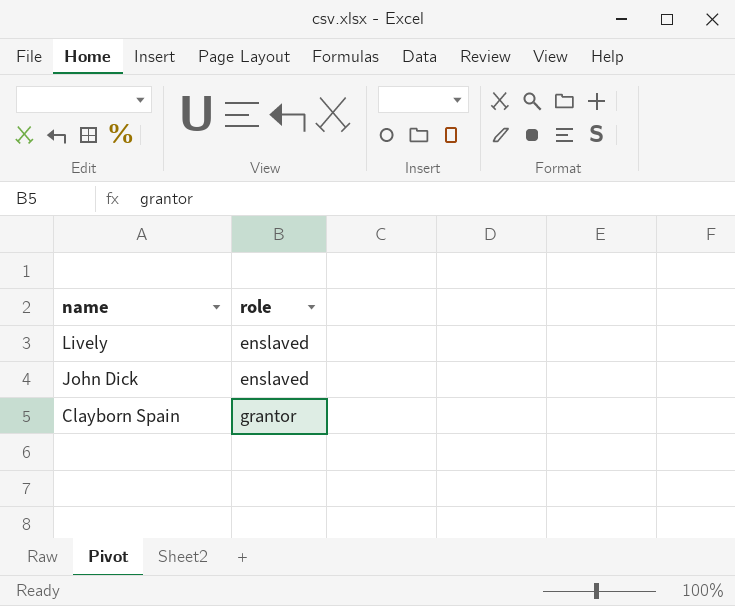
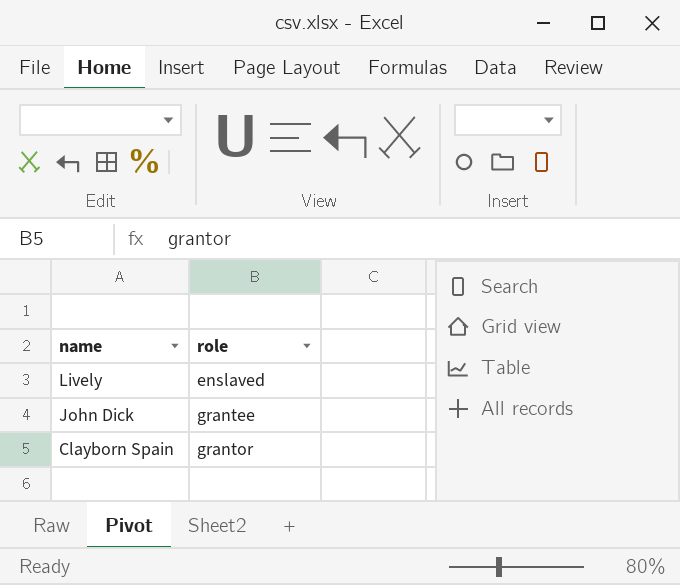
John Dick | role: enslaved -> grantee

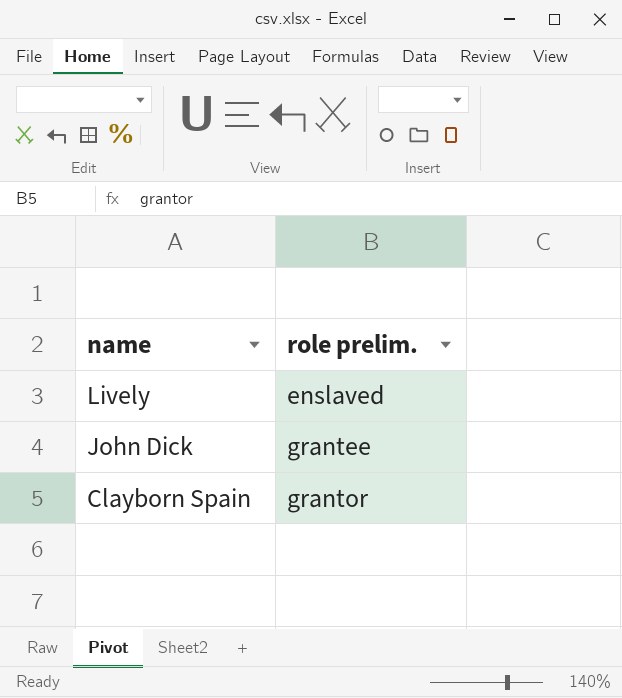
column name: role -> role prelim.

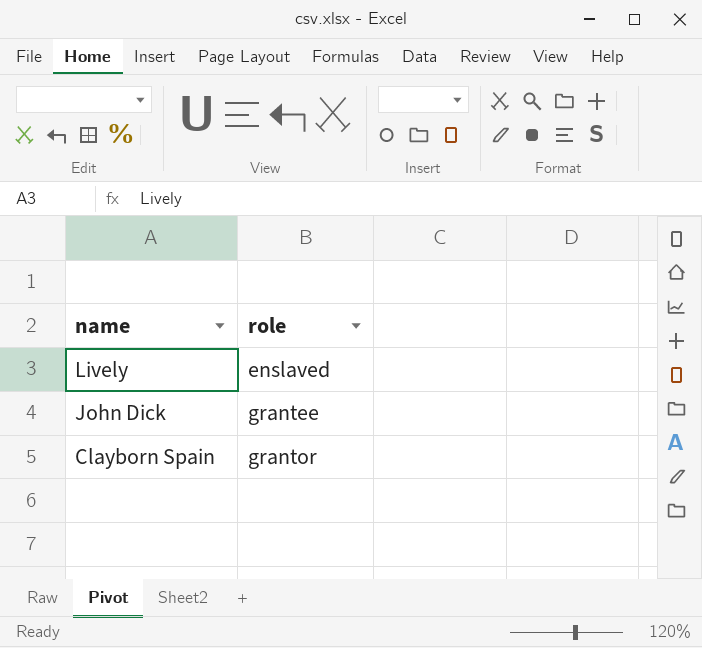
column name: role prelim. -> role

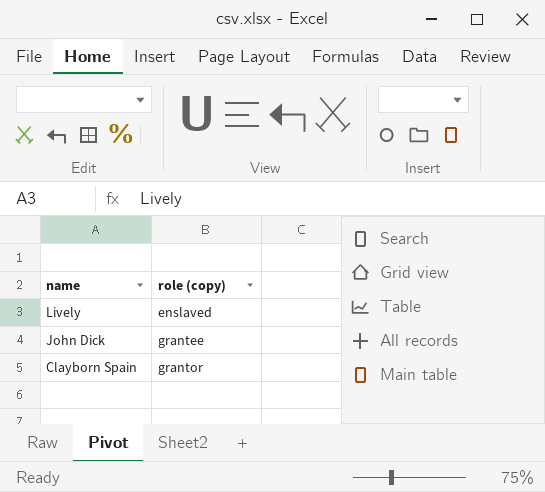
column name: role -> role (copy)

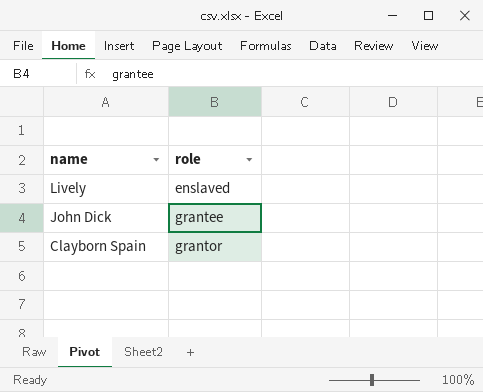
column name: role (copy) -> role

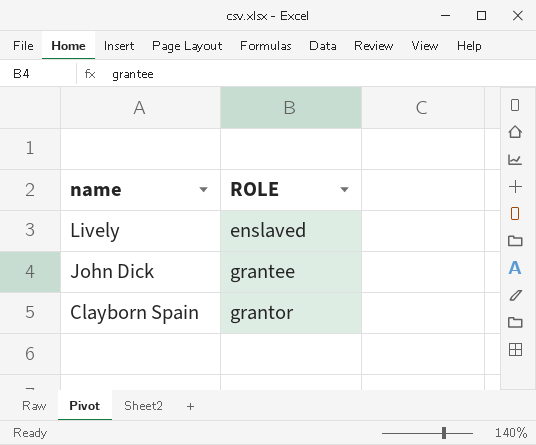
column name: role -> ROLE

